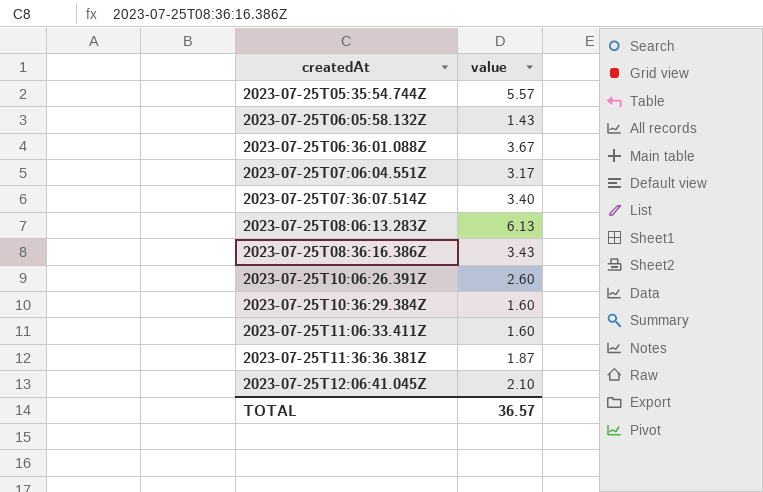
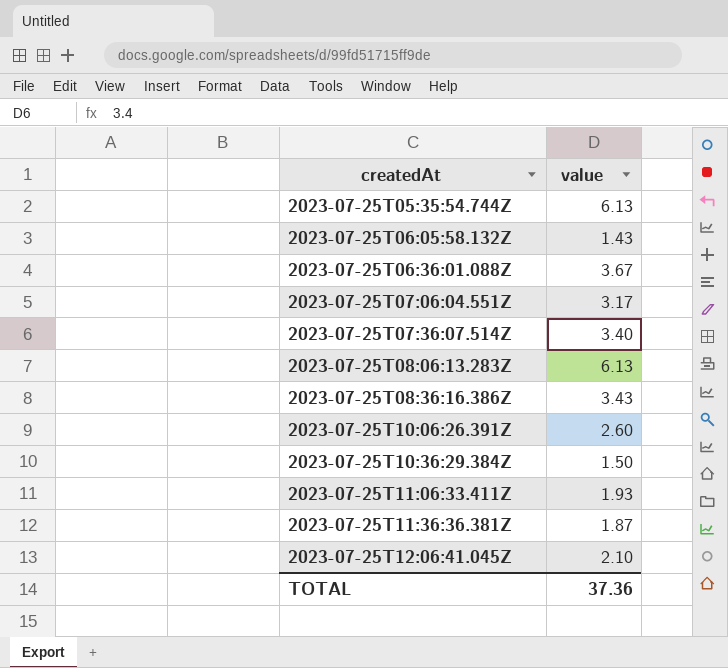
2023-07-25T05:35:54.744Z | value: 5.57 -> 6.13
2023-07-25T10:36:29.384Z | value: 1.60 -> 1.50
2023-07-25T11:06:33.411Z | value: 1.60 -> 1.93
TOTAL | value: 36.57 -> 37.36

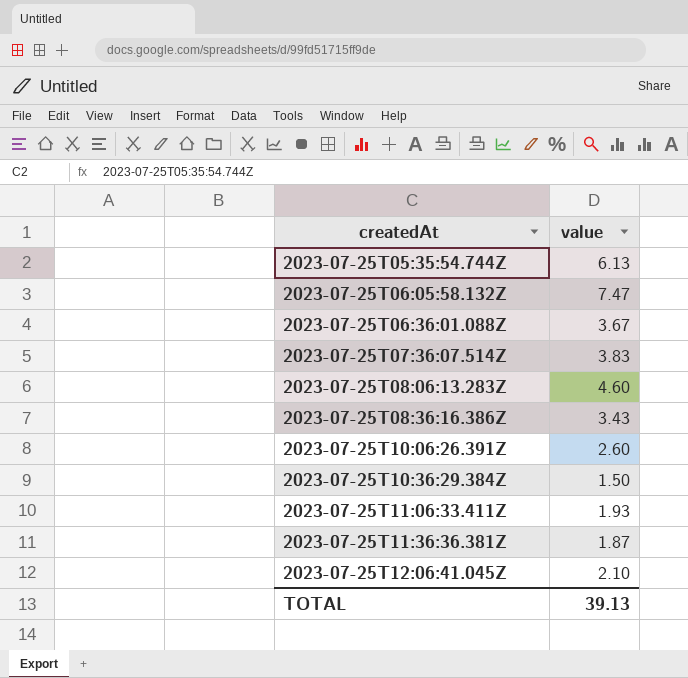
row 2023-07-25T07:06:04.551Z: 3.17 -> none
2023-07-25T06:05:58.132Z | value: 1.43 -> 7.47
2023-07-25T07:36:07.514Z | value: 3.40 -> 3.83
2023-07-25T08:06:13.283Z | value: 6.13 -> 4.60
TOTAL | value: 37.36 -> 39.13

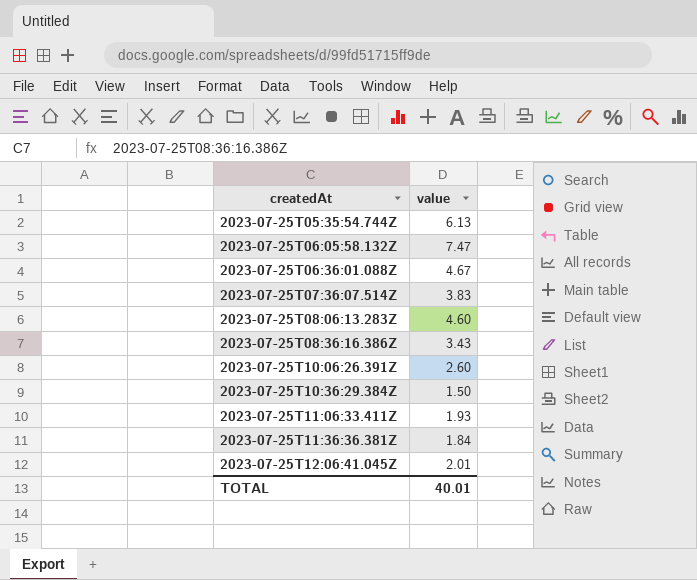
2023-07-25T06:36:01.088Z | value: 3.67 -> 4.67
2023-07-25T11:36:36.381Z | value: 1.87 -> 1.84
2023-07-25T12:06:41.045Z | value: 2.10 -> 2.01
TOTAL | value: 39.13 -> 40.01

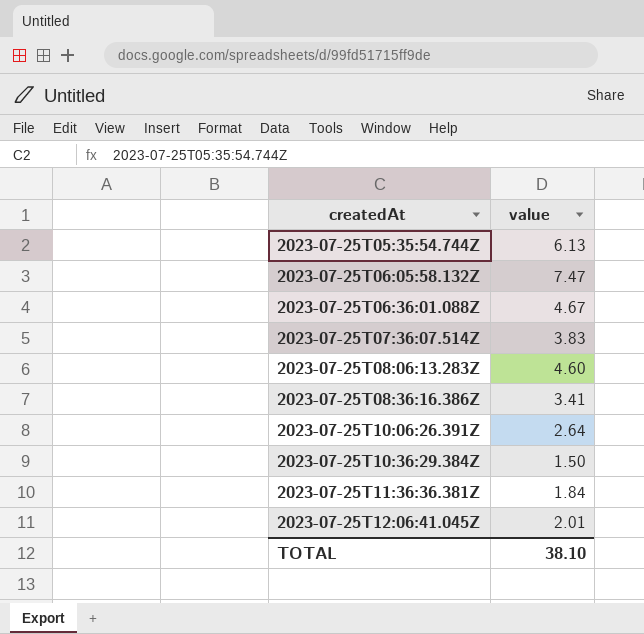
row 2023-07-25T11:06:33.411Z: 1.93 -> none
2023-07-25T08:36:16.386Z | value: 3.43 -> 3.41
2023-07-25T10:06:26.391Z | value: 2.60 -> 2.64
TOTAL | value: 40.01 -> 38.10

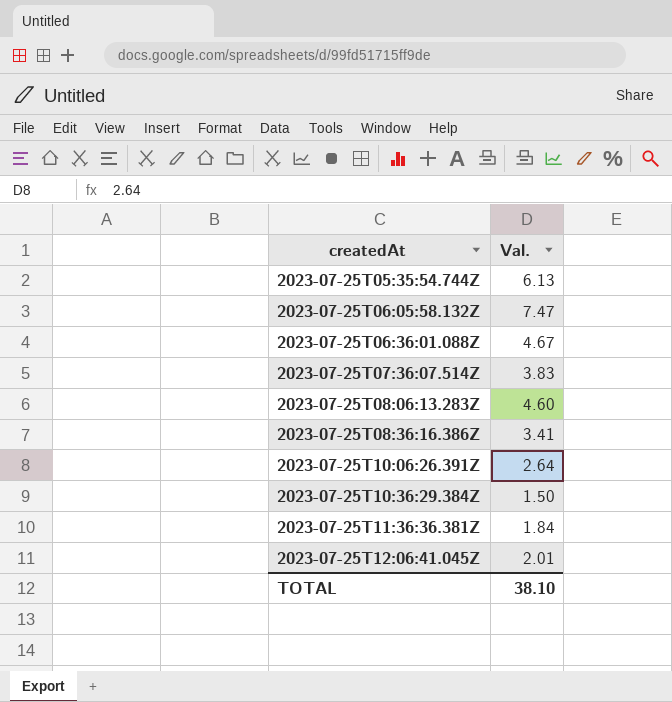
column name: value -> Val.

